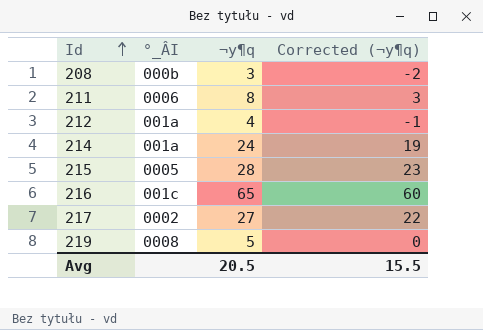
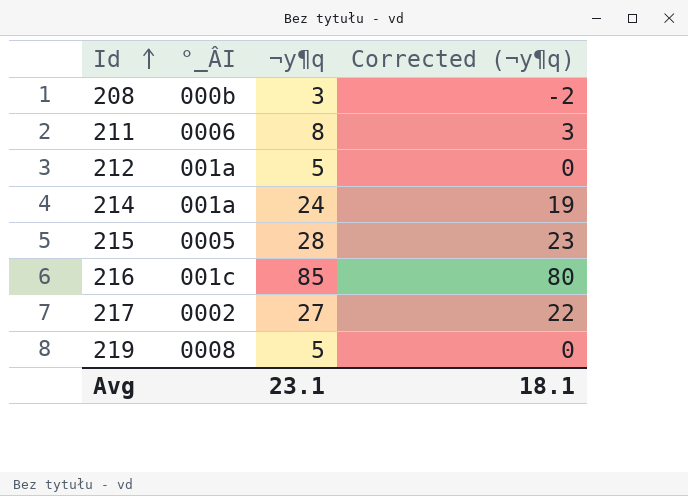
212 | ¬y¶q: 4 -> 5
212 | Corrected (¬y¶q): -1 -> 0
216 | ¬y¶q: 65 -> 85
216 | Corrected (¬y¶q): 60 -> 80
Avg | ¬y¶q: 20.5 -> 23.1
Avg | Corrected (¬y¶q): 15.5 -> 18.1

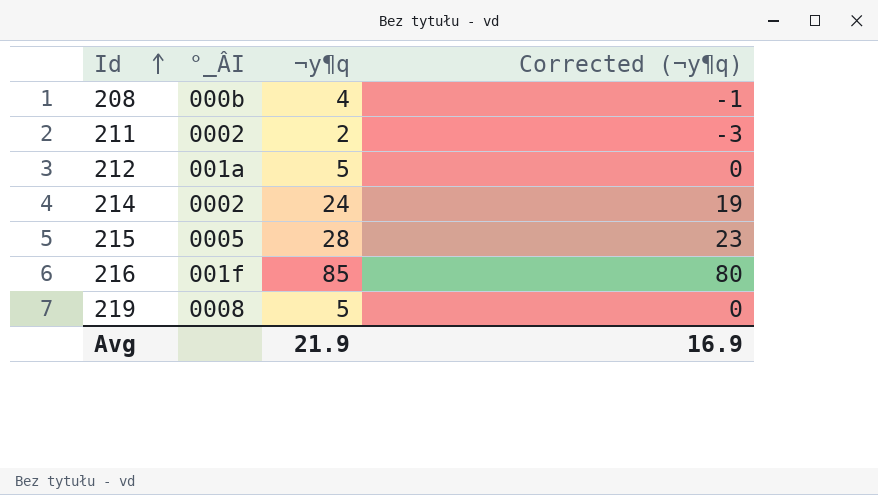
row 217: 0002 | 27 | 22 -> none
208 | ¬y¶q: 3 -> 4
208 | Corrected (¬y¶q): -2 -> -1
211 | °_ÂI: 0006 -> 0002
211 | ¬y¶q: 8 -> 2
211 | Corrected (¬y¶q): 3 -> -3
214 | °_ÂI: 001a -> 0002
216 | °_ÂI: 001c -> 001f
Avg | ¬y¶q: 23.1 -> 21.9
Avg | Corrected (¬y¶q): 18.1 -> 16.9

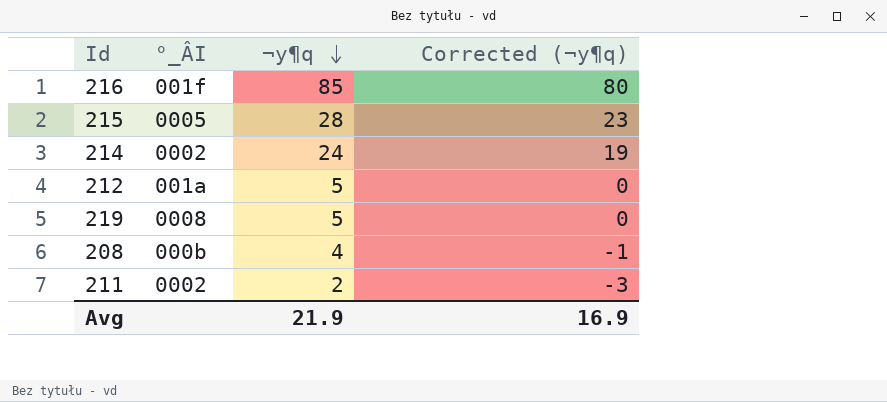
row order: Id ascending -> ¬y¶q descending

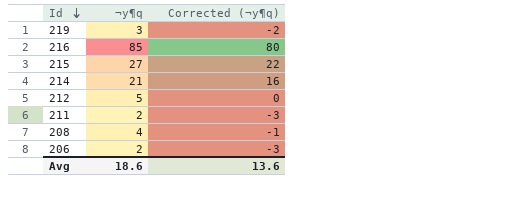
row order: ¬y¶q descending -> Id descending
column °_ÂI | position: 2 -> none
219 | ¬y¶q: 5 -> 3
219 | Corrected (¬y¶q): 0 -> -2
215 | ¬y¶q: 28 -> 27
215 | Corrected (¬y¶q): 23 -> 22
214 | ¬y¶q: 24 -> 21
214 | Corrected (¬y¶q): 19 -> 16
row 206: none -> 2 | -3
Avg | ¬y¶q: 21.9 -> 18.6
Avg | Corrected (¬y¶q): 16.9 -> 13.6

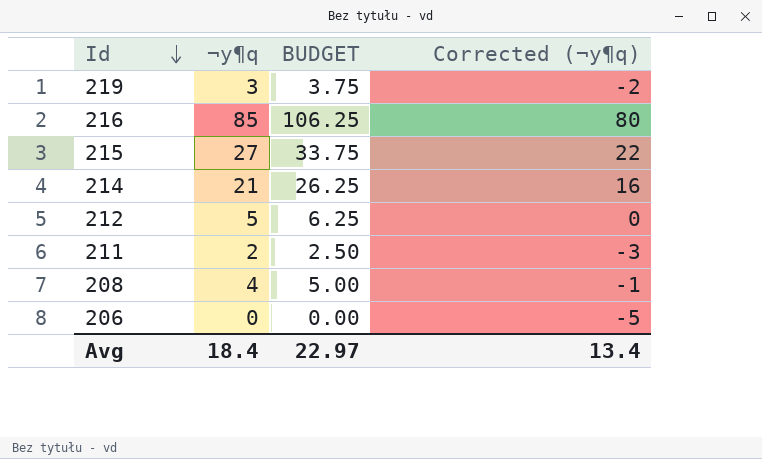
column BUDGET | formula: none -> [¬y¶q] * 1.25
206 | ¬y¶q: 2 -> 0
206 | Corrected (¬y¶q): -3 -> -5
Avg | ¬y¶q: 18.6 -> 18.4
Avg | Corrected (¬y¶q): 13.6 -> 13.4

